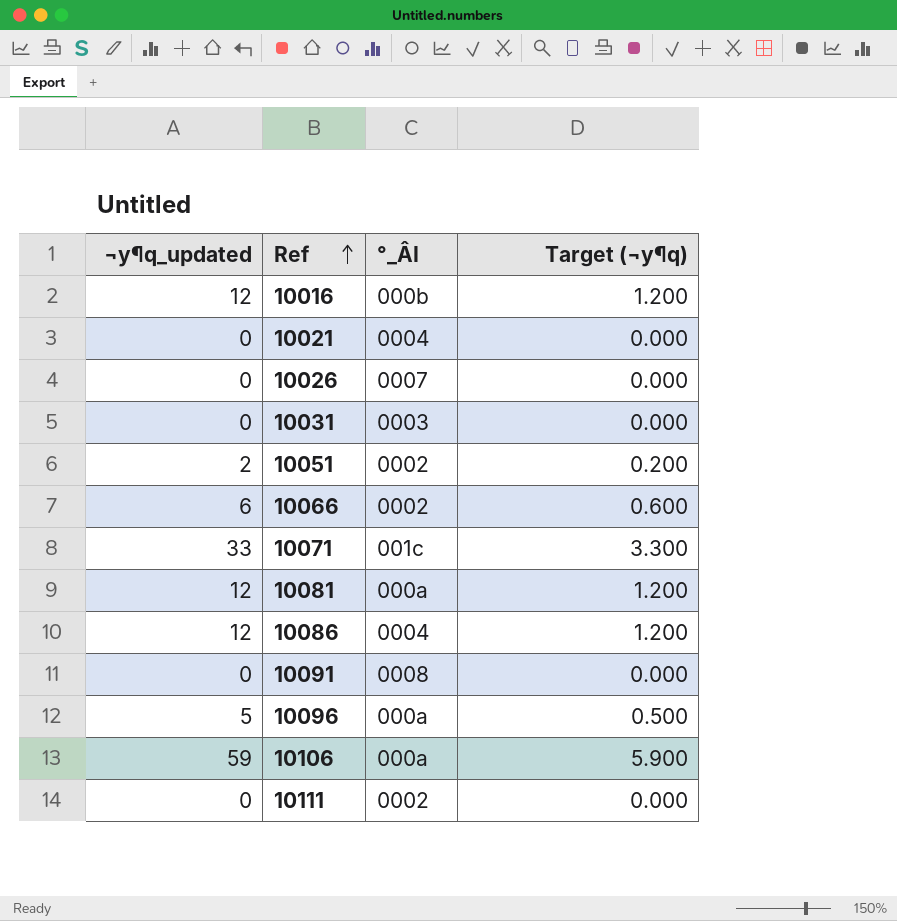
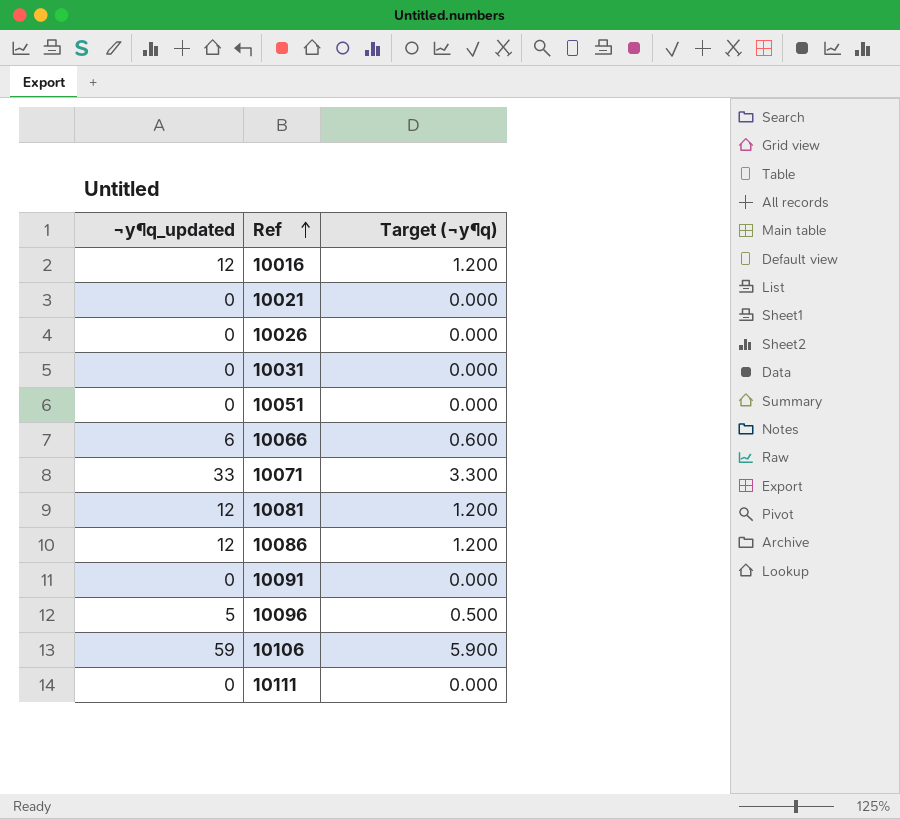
column °_ÂI | position: 3 -> none
10051 | ¬y¶q_updated: 2 -> 0
10051 | Target (¬y¶q): 0.200 -> 0.000

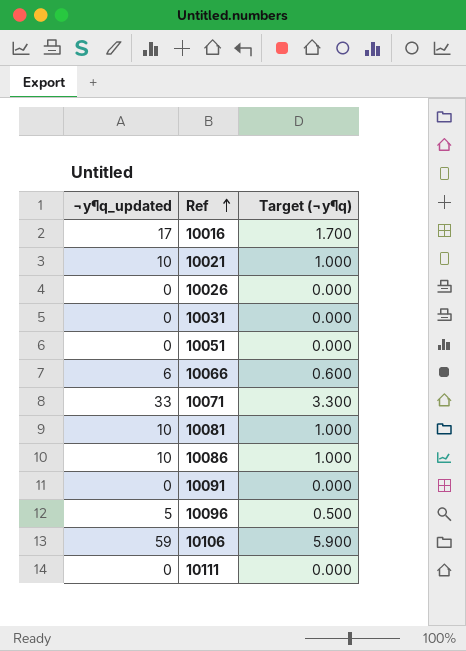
10016 | ¬y¶q_updated: 12 -> 17
10016 | Target (¬y¶q): 1.200 -> 1.700
10021 | ¬y¶q_updated: 0 -> 10
10021 | Target (¬y¶q): 0.000 -> 1.000
10081 | ¬y¶q_updated: 12 -> 10
10081 | Target (¬y¶q): 1.200 -> 1.000
10086 | ¬y¶q_updated: 12 -> 10
10086 | Target (¬y¶q): 1.200 -> 1.000

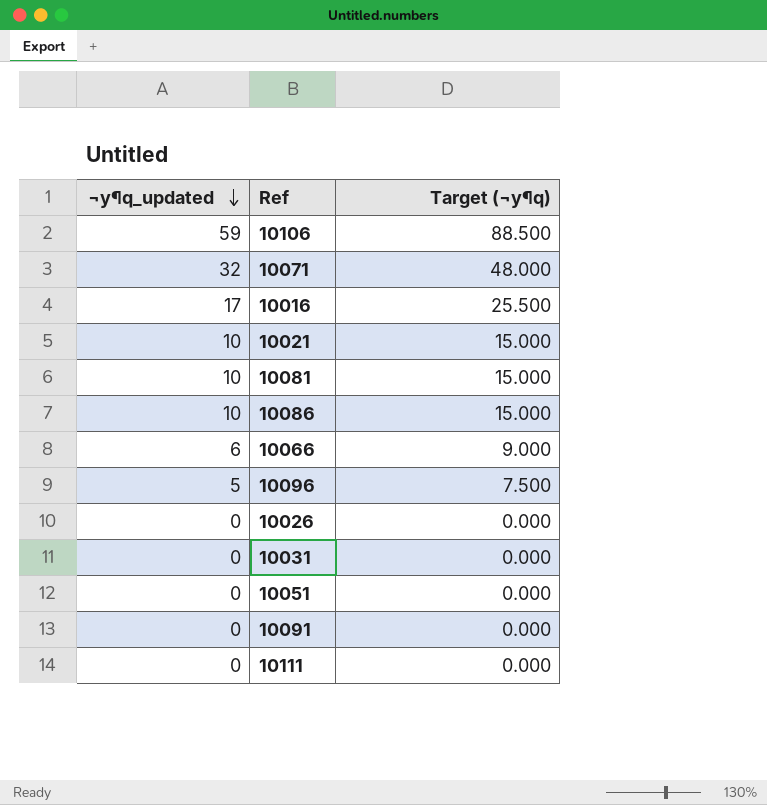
row order: Ref ascending -> ¬y¶q_updated descending
column Target (¬y¶q) | formula: [¬y¶q_updated] * 0.1 -> [¬y¶q_updated] * 1.5
10071 | ¬y¶q_updated: 33 -> 32

